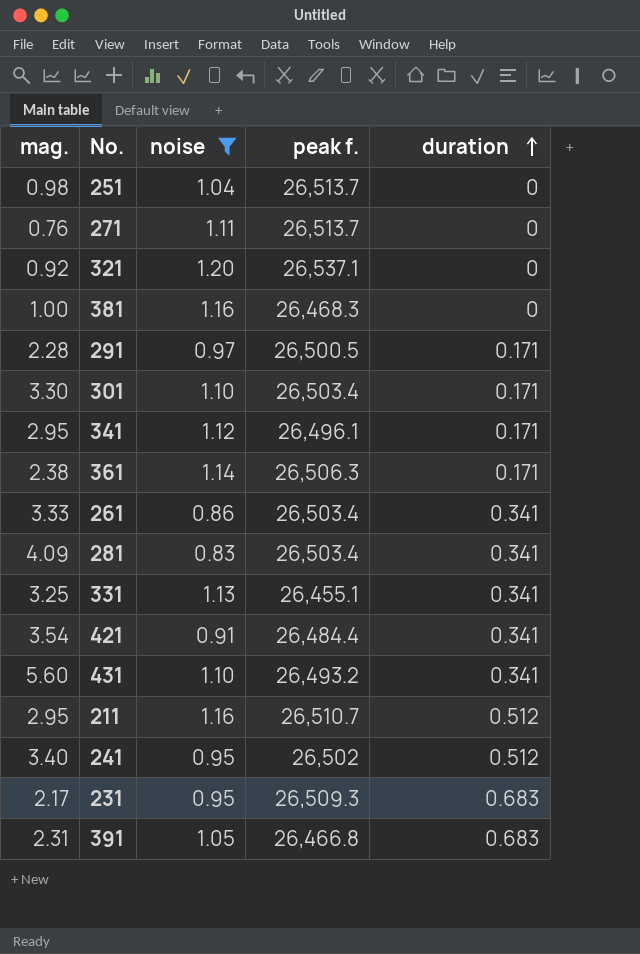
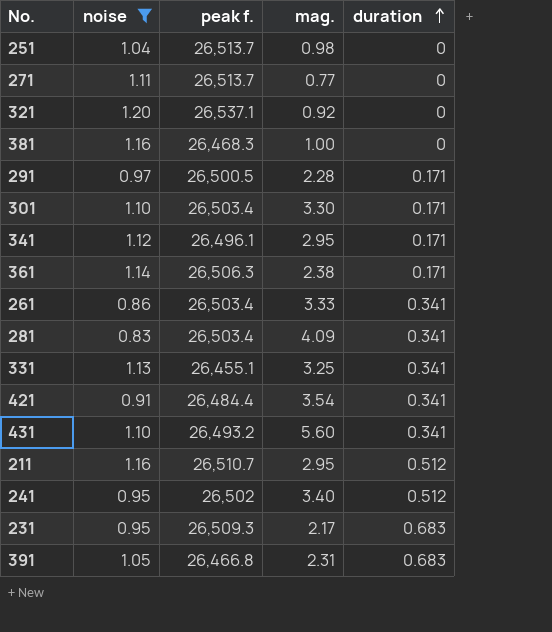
column mag. | position: 1 -> 4
271 | mag.: 0.76 -> 0.77

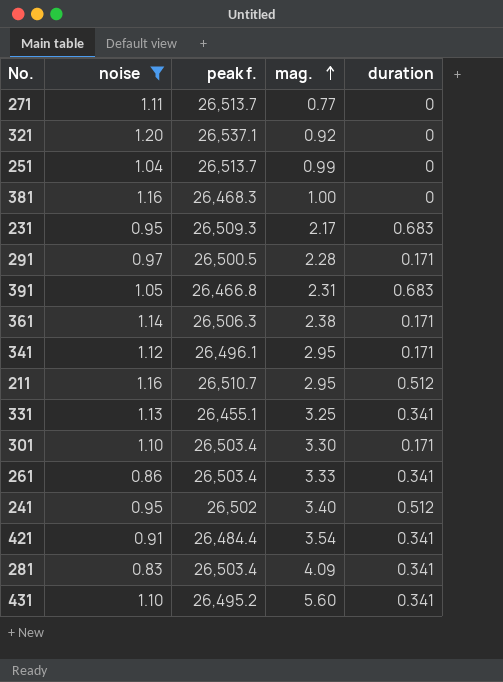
row order: duration ascending -> mag. ascending
251 | mag.: 0.98 -> 0.99
431 | peak f.: 26,493.2 -> 26,495.2

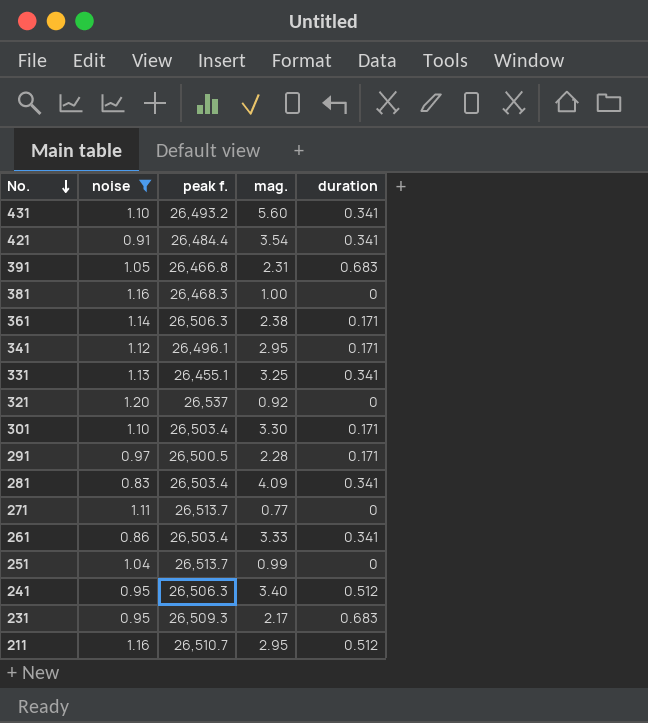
row order: mag. ascending -> No. descending
431 | peak f.: 26,495.2 -> 26,493.2
321 | peak f.: 26,537.1 -> 26,537
241 | peak f.: 26,502 -> 26,506.3

